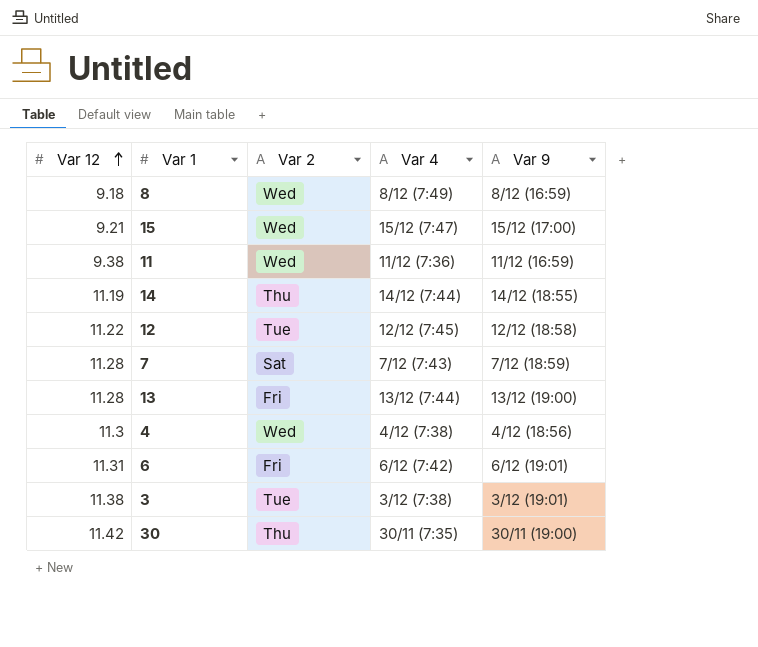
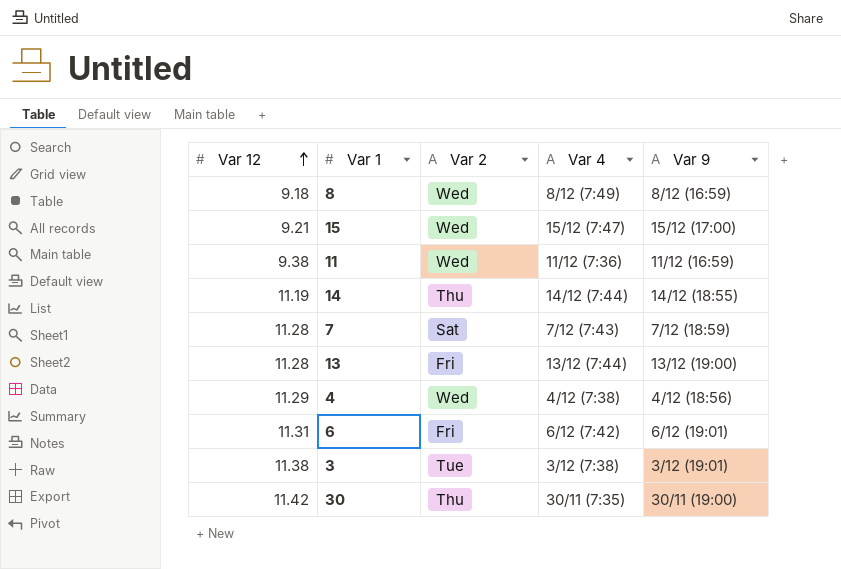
row 12: 11.22 | Tue | 12/12 (7:45) | 12/12 (18:58) -> none
4 | Var 12: 11.3 -> 11.29

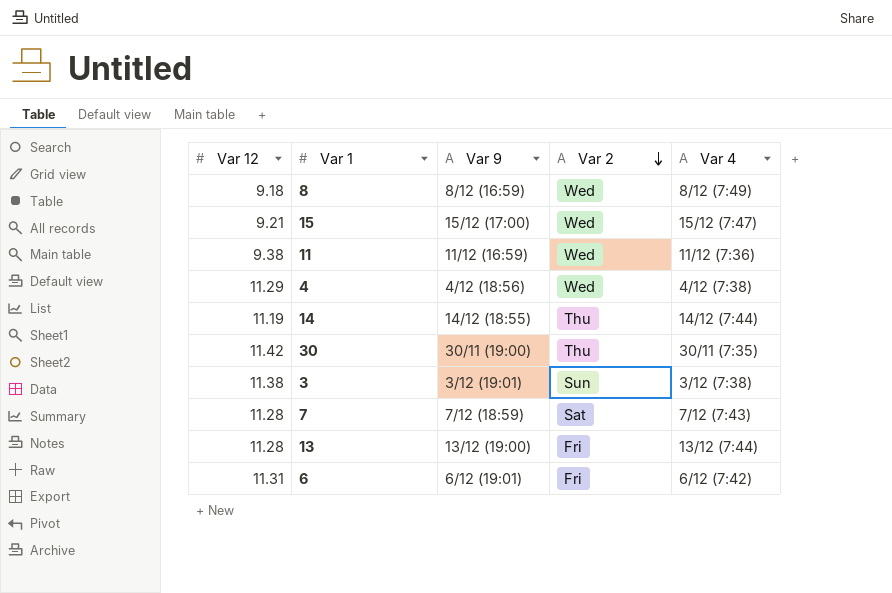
row order: Var 12 ascending -> Var 2 descending
column Var 9 | position: 5 -> 3
3 | Var 2: Tue -> Sun

